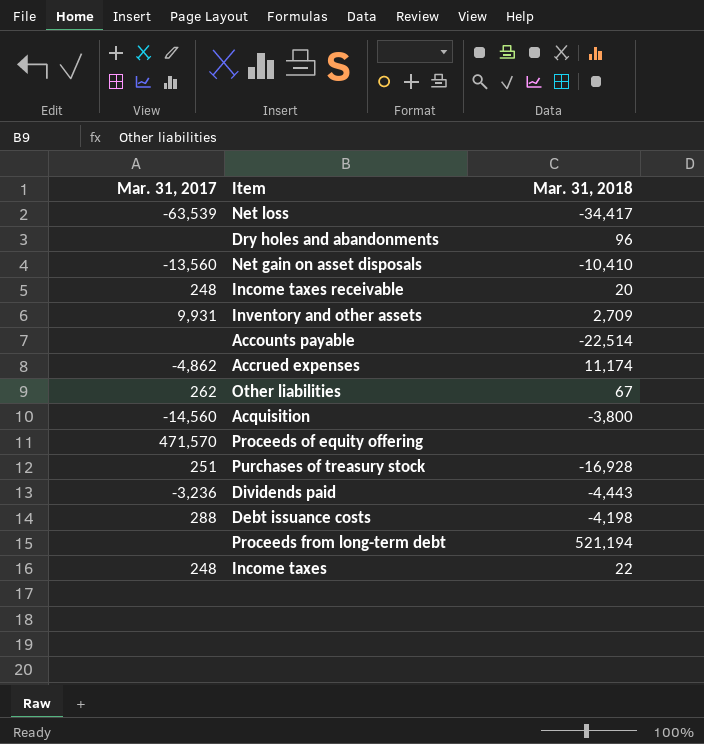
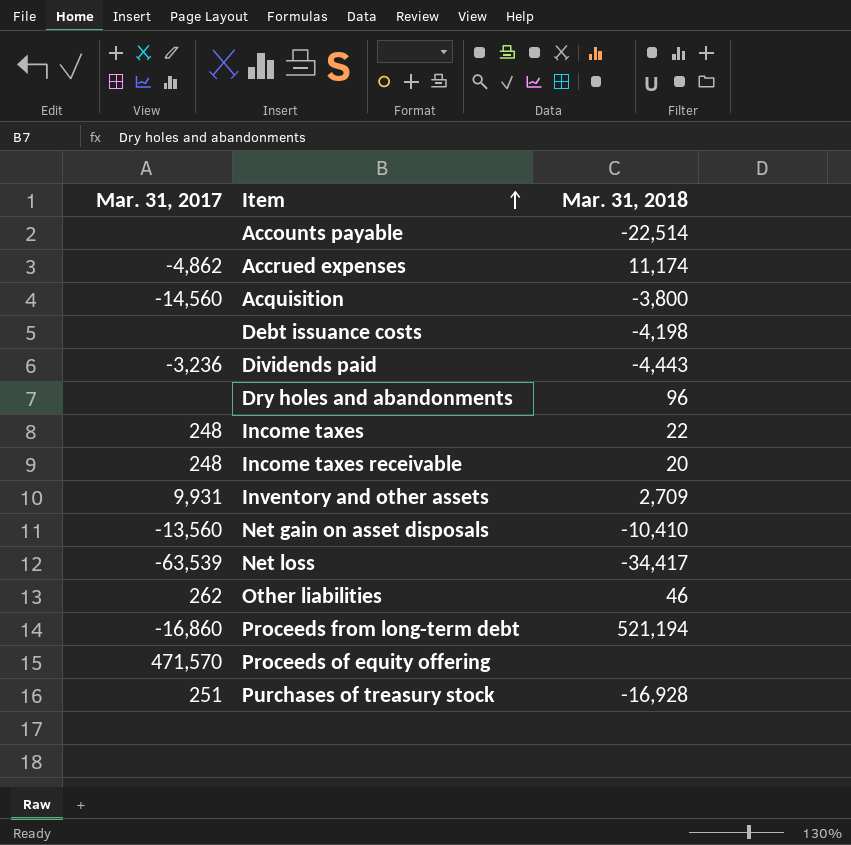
row order: none -> Item ascending
Debt issuance costs | Mar. 31, 2017: 288 -> none
Other liabilities | Mar. 31, 2018: 67 -> 46
Proceeds from long-term debt | Mar. 31, 2017: none -> -16,860

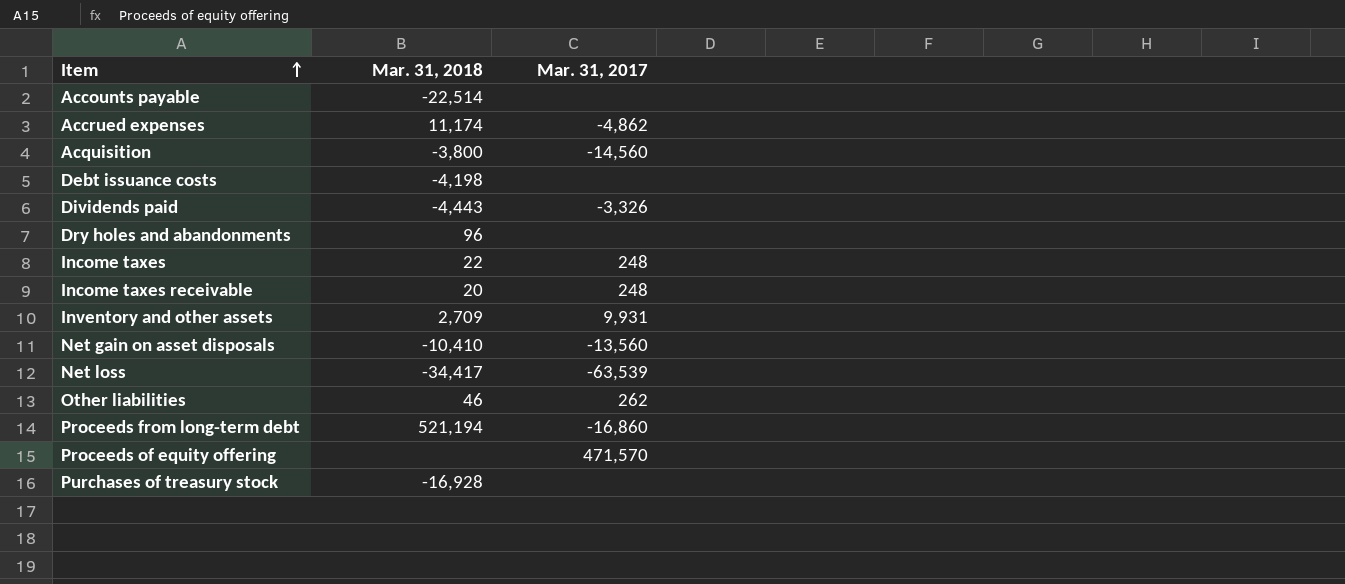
column Mar. 31, 2017 | position: 1 -> 3
Dividends paid | Mar. 31, 2017: -3,236 -> -3,326
Purchases of treasury stock | Mar. 31, 2017: 251 -> none

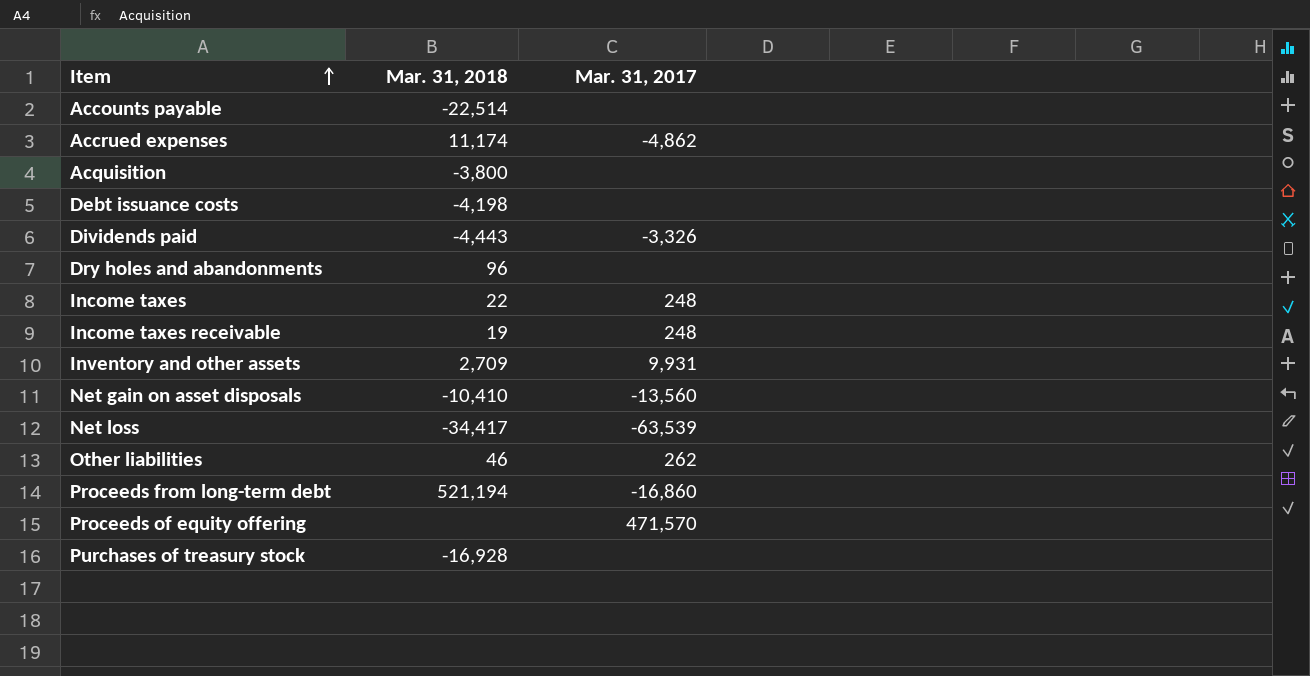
Acquisition | Mar. 31, 2017: -14,560 -> none
Income taxes receivable | Mar. 31, 2018: 20 -> 19

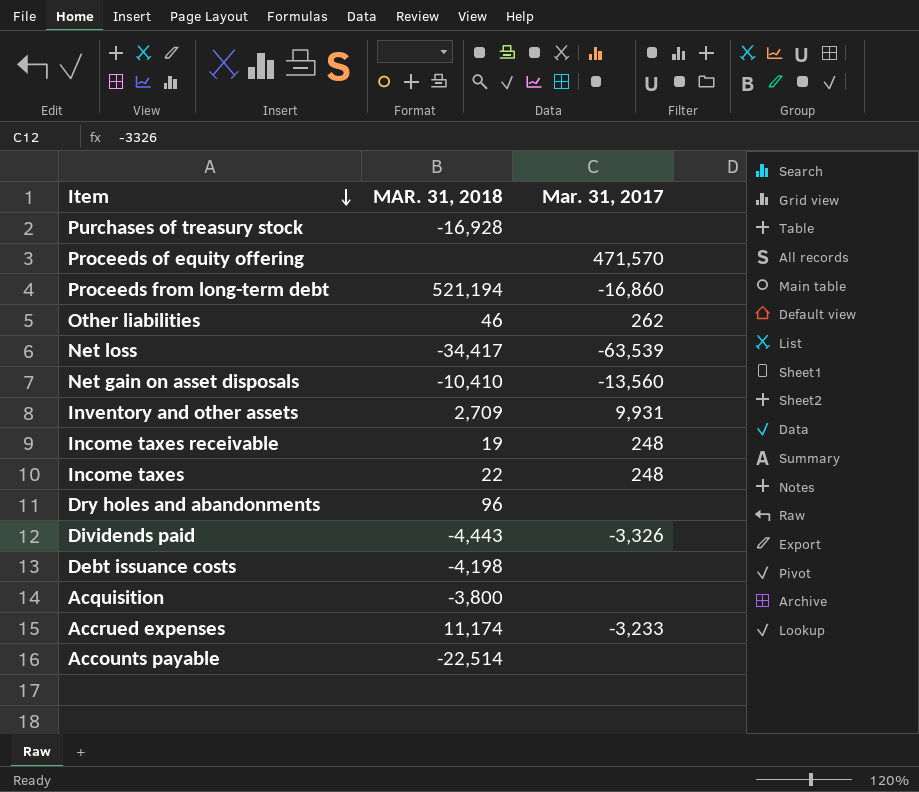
row order: Item ascending -> Item descending
column name: Mar. 31, 2018 -> MAR. 31, 2018
Accrued expenses | Mar. 31, 2017: -4,862 -> -3,233

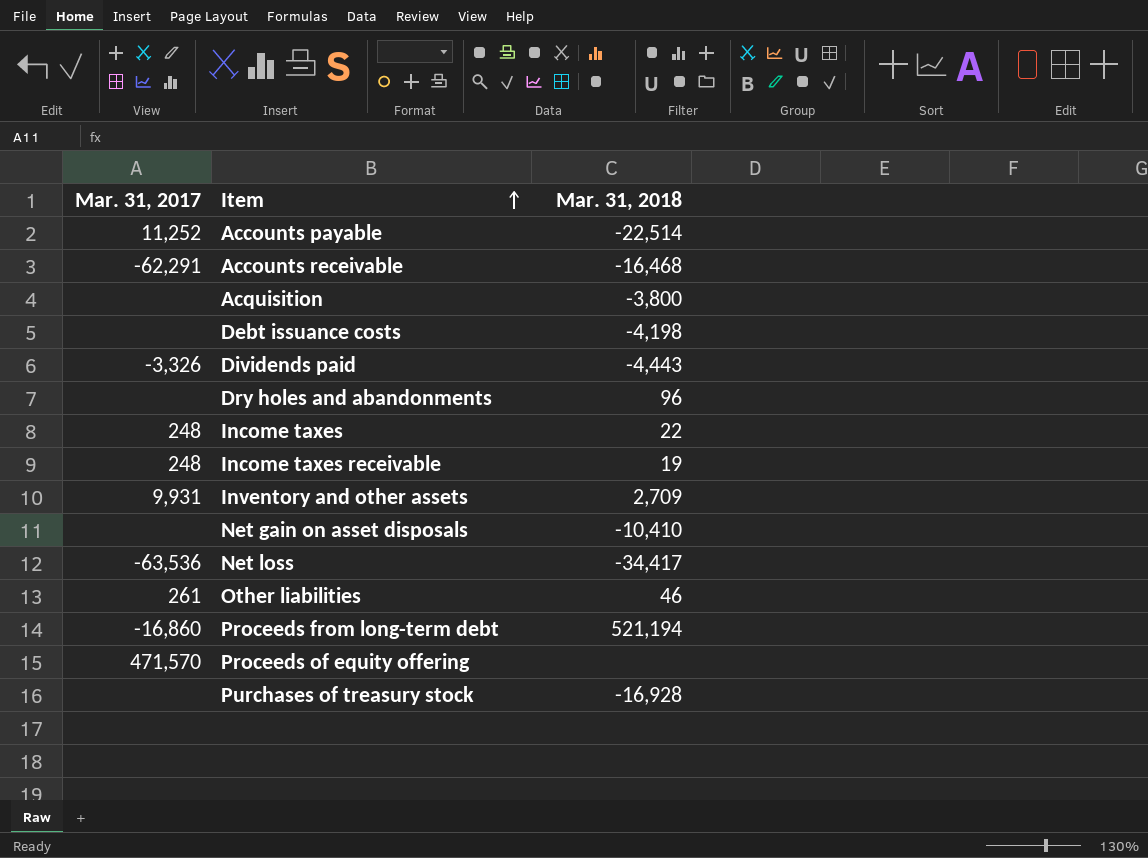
row order: Item descending -> Item ascending
column Mar. 31, 2017 | position: 3 -> 1
column name: MAR. 31, 2018 -> Mar. 31, 2018
row Accrued expenses: 11,174 | -3,233 -> none
Accounts payable | Mar. 31, 2017: none -> 11,252
row Accounts receivable: none -> -62,291 | -16,468
Net gain on asset disposals | Mar. 31, 2017: -13,560 -> none
Net loss | Mar. 31, 2017: -63,539 -> -63,536
Other liabilities | Mar. 31, 2017: 262 -> 261

